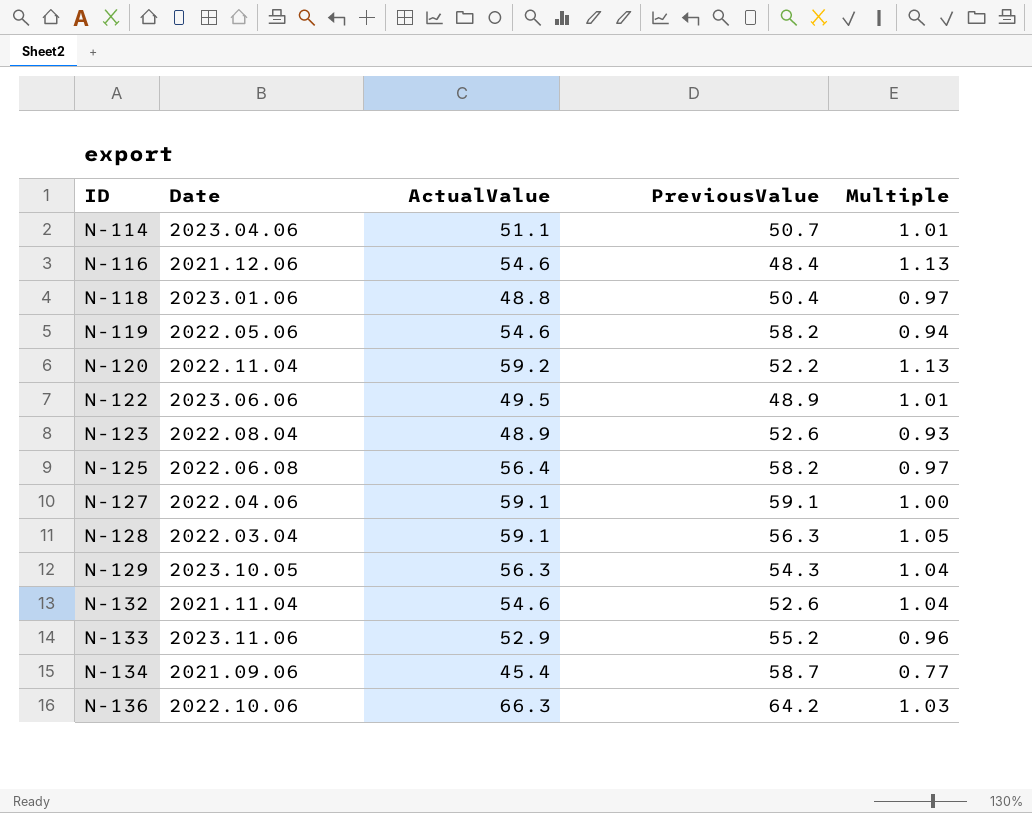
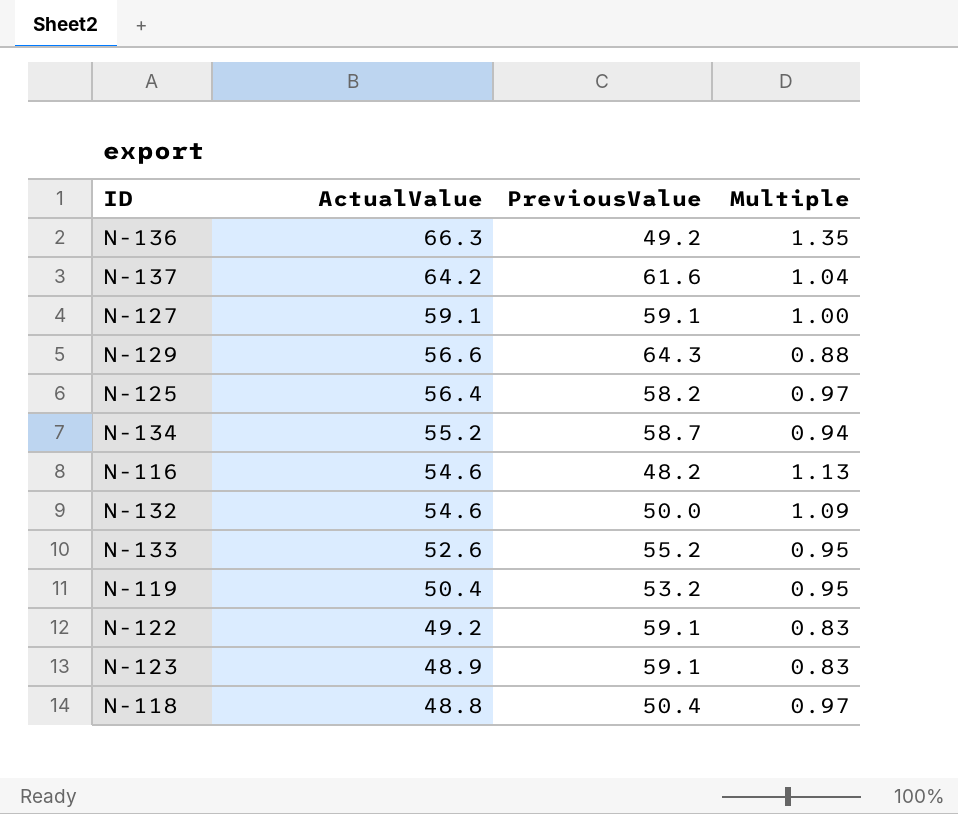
row order: ID ascending -> ActualValue descending
column Date | position: 2 -> none
row N-114: 2023.04.06 | 51.1 | 50.7 | 1.01 -> none
row N-120: 2022.11.04 | 59.2 | 52.2 | 1.13 -> none
row N-128: 2022.03.04 | 59.1 | 56.3 | 1.05 -> none
N-136 | PreviousValue: 64.2 -> 49.2
N-136 | Multiple: 1.03 -> 1.35
row N-137: none -> 64.2 | 61.6 | 1.04
N-129 | ActualValue: 56.3 -> 56.6
N-129 | PreviousValue: 54.3 -> 64.3
N-129 | Multiple: 1.04 -> 0.88
N-134 | ActualValue: 45.4 -> 55.2
N-134 | Multiple: 0.77 -> 0.94
N-116 | PreviousValue: 48.4 -> 48.2
N-132 | PreviousValue: 52.6 -> 50.0
N-132 | Multiple: 1.04 -> 1.09
N-133 | ActualValue: 52.9 -> 52.6
N-133 | Multiple: 0.96 -> 0.95
N-119 | ActualValue: 54.6 -> 50.4
N-119 | PreviousValue: 58.2 -> 53.2
N-119 | Multiple: 0.94 -> 0.95
N-122 | ActualValue: 49.5 -> 49.2
N-122 | PreviousValue: 48.9 -> 59.1
N-122 | Multiple: 1.01 -> 0.83
N-123 | PreviousValue: 52.6 -> 59.1
N-123 | Multiple: 0.93 -> 0.83

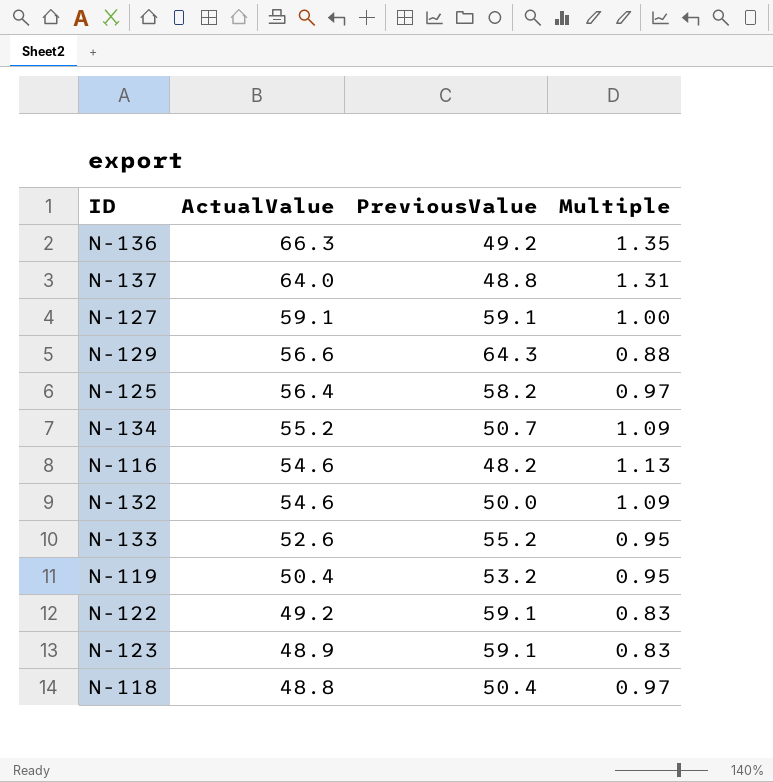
N-137 | ActualValue: 64.2 -> 64.0
N-137 | PreviousValue: 61.6 -> 48.8
N-137 | Multiple: 1.04 -> 1.31
N-134 | PreviousValue: 58.7 -> 50.7
N-134 | Multiple: 0.94 -> 1.09

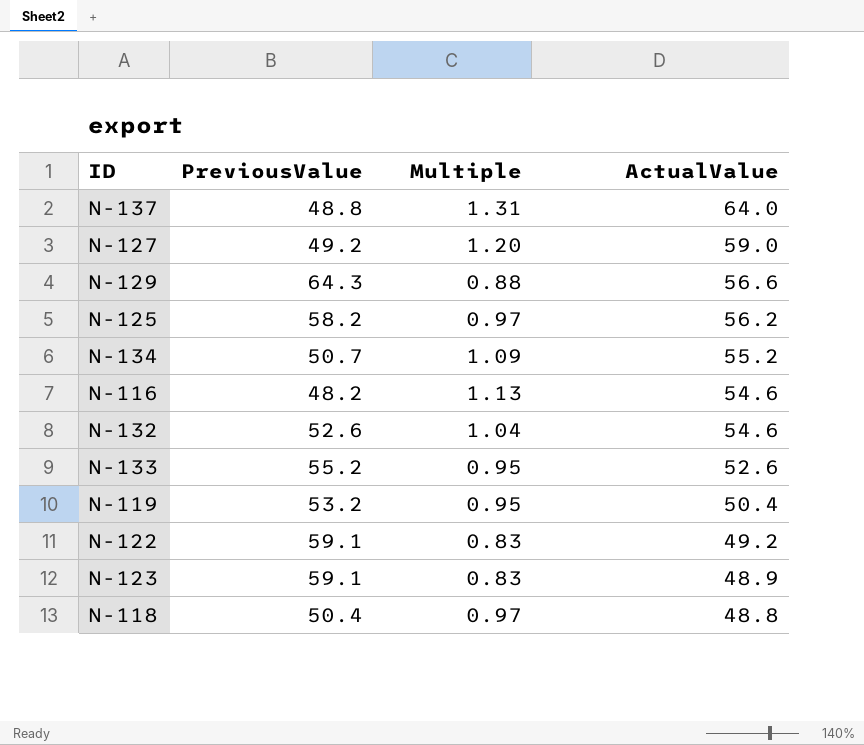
column ActualValue | position: 2 -> 4
row N-136: 66.3 | 49.2 | 1.35 -> none
N-127 | PreviousValue: 59.1 -> 49.2
N-127 | Multiple: 1.00 -> 1.20
N-127 | ActualValue: 59.1 -> 59.0
N-125 | ActualValue: 56.4 -> 56.2
N-132 | PreviousValue: 50.0 -> 52.6
N-132 | Multiple: 1.09 -> 1.04

